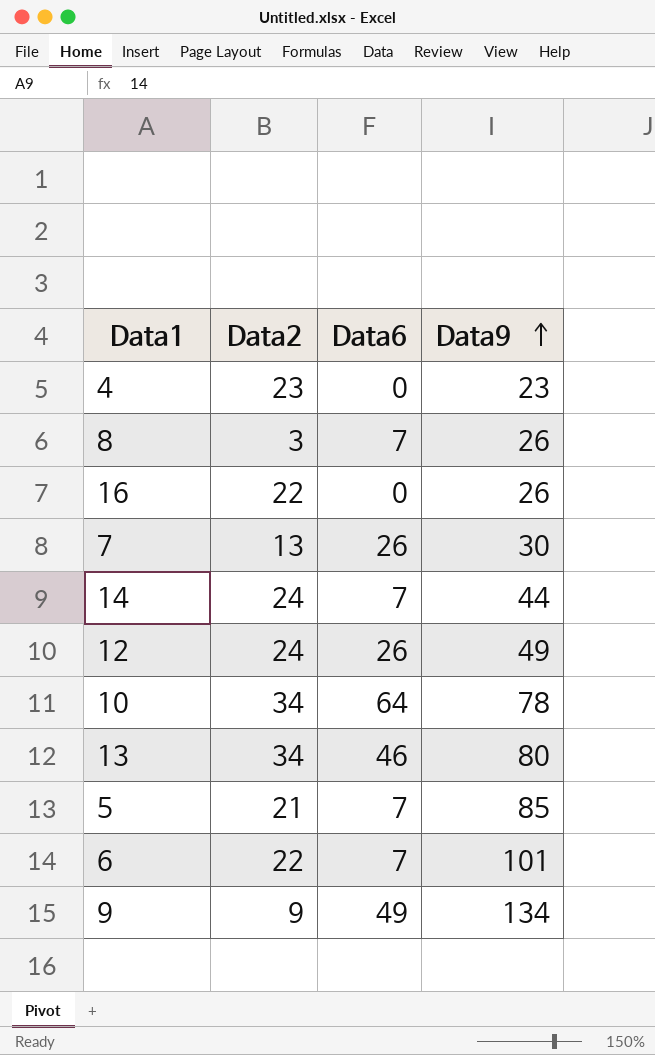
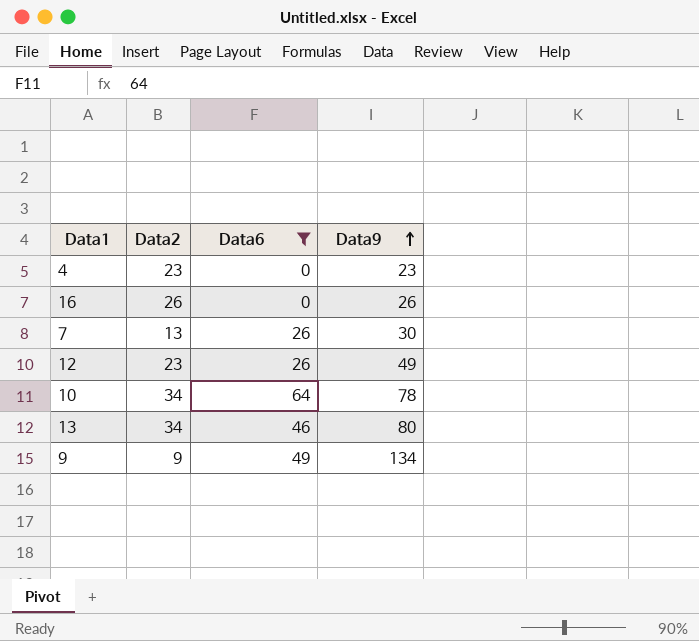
filter: none -> Data6 != 7
16 | Data2: 22 -> 26
12 | Data2: 24 -> 23

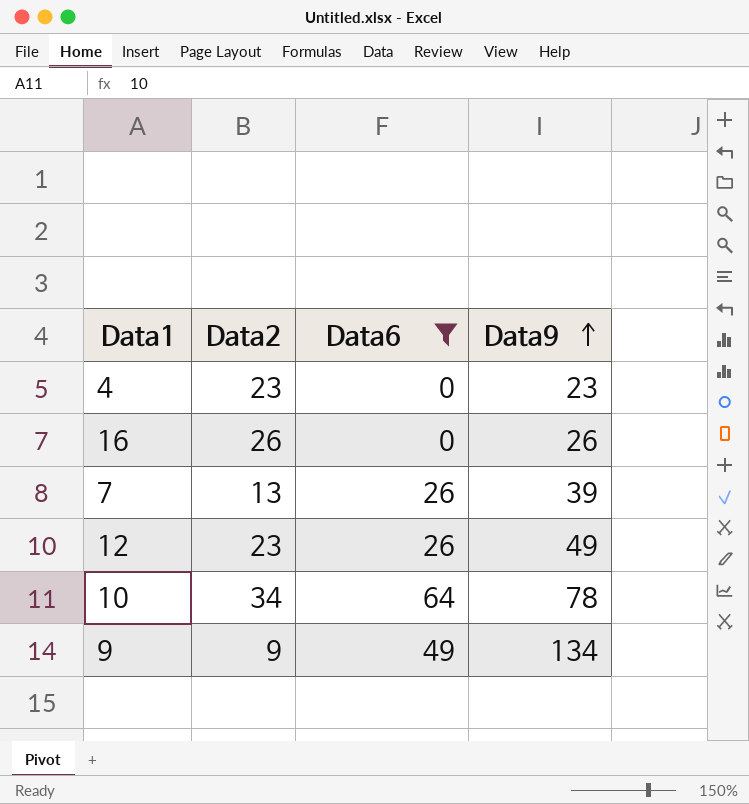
row 13: 34 | 46 | 80 -> none
7 | Data9: 30 -> 39

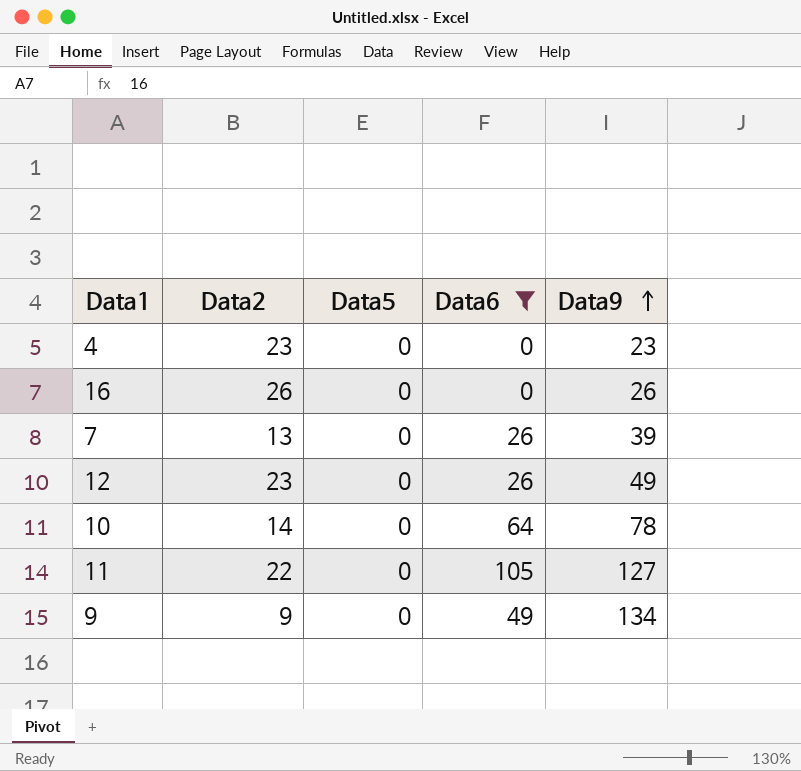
column Data5 | position: none -> 3
10 | Data2: 34 -> 14
row 11: none -> 22 | 0 | 105 | 127

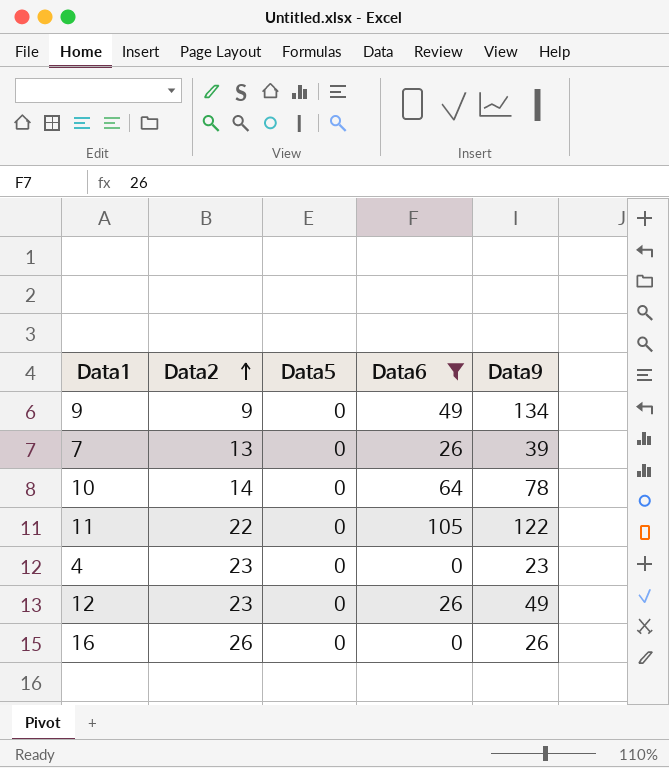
row order: Data9 ascending -> Data2 ascending
11 | Data9: 127 -> 122

